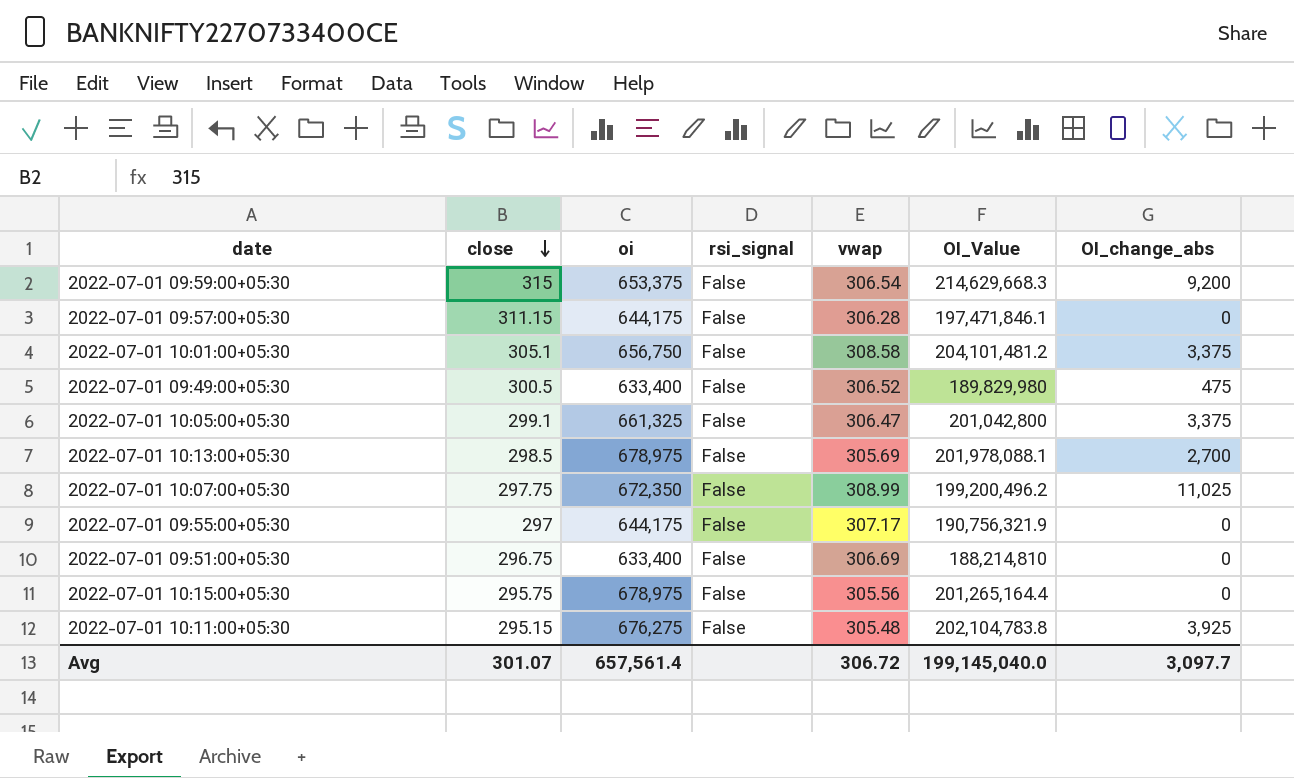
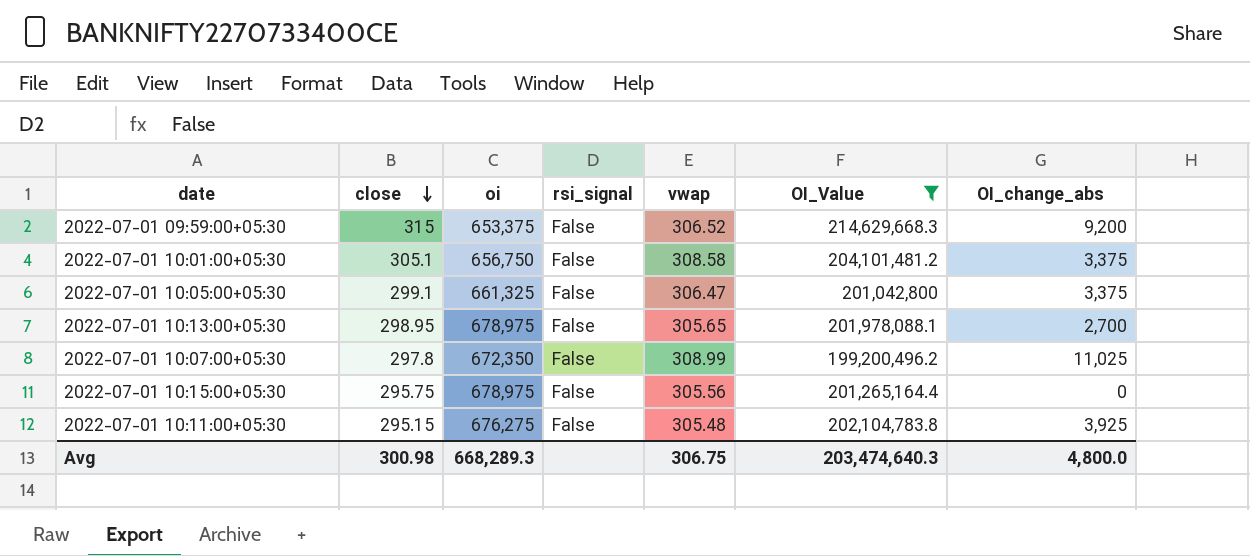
filter: none -> OI_Value >= 199,200,496.2
2022-07-01 09:59:00+05:30 | vwap: 306.54 -> 306.52
2022-07-01 10:13:00+05:30 | close: 298.5 -> 298.95
2022-07-01 10:13:00+05:30 | vwap: 305.69 -> 305.65
2022-07-01 10:07:00+05:30 | close: 297.75 -> 297.8
Avg | close: 301.07 -> 300.98
Avg | oi: 657,561.4 -> 668,289.3
Avg | vwap: 306.72 -> 306.75
Avg | OI_Value: 199,145,040.0 -> 203,474,640.3
Avg | OI_change_abs: 3,097.7 -> 4,800.0

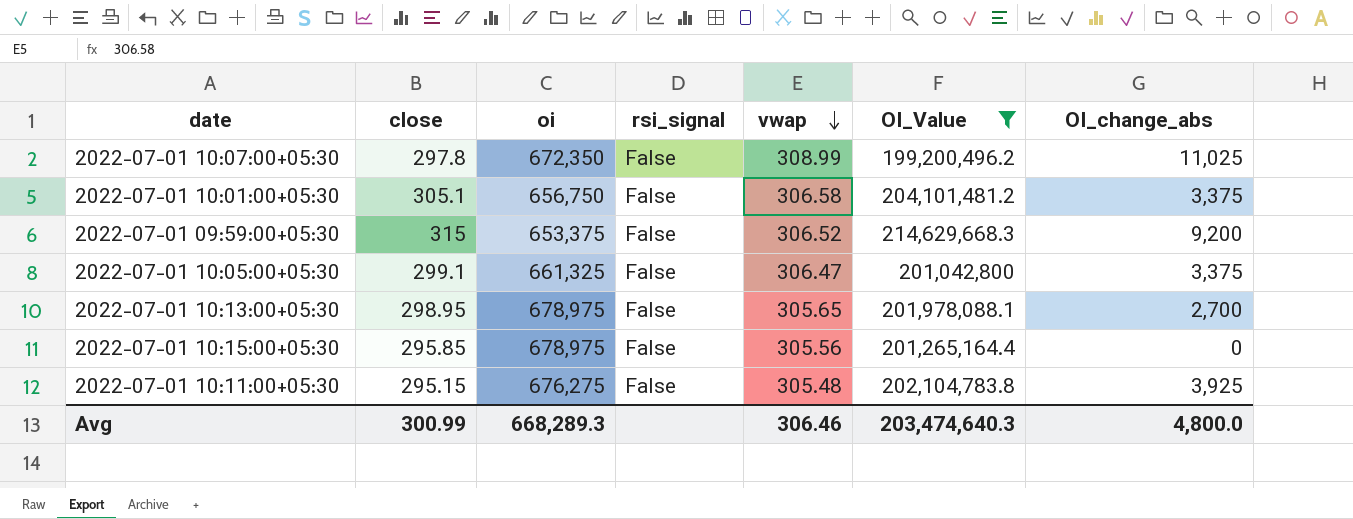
row order: close descending -> vwap descending
2022-07-01 10:01:00+05:30 | vwap: 308.58 -> 306.58
2022-07-01 10:15:00+05:30 | close: 295.75 -> 295.85
Avg | close: 300.98 -> 300.99
Avg | vwap: 306.75 -> 306.46

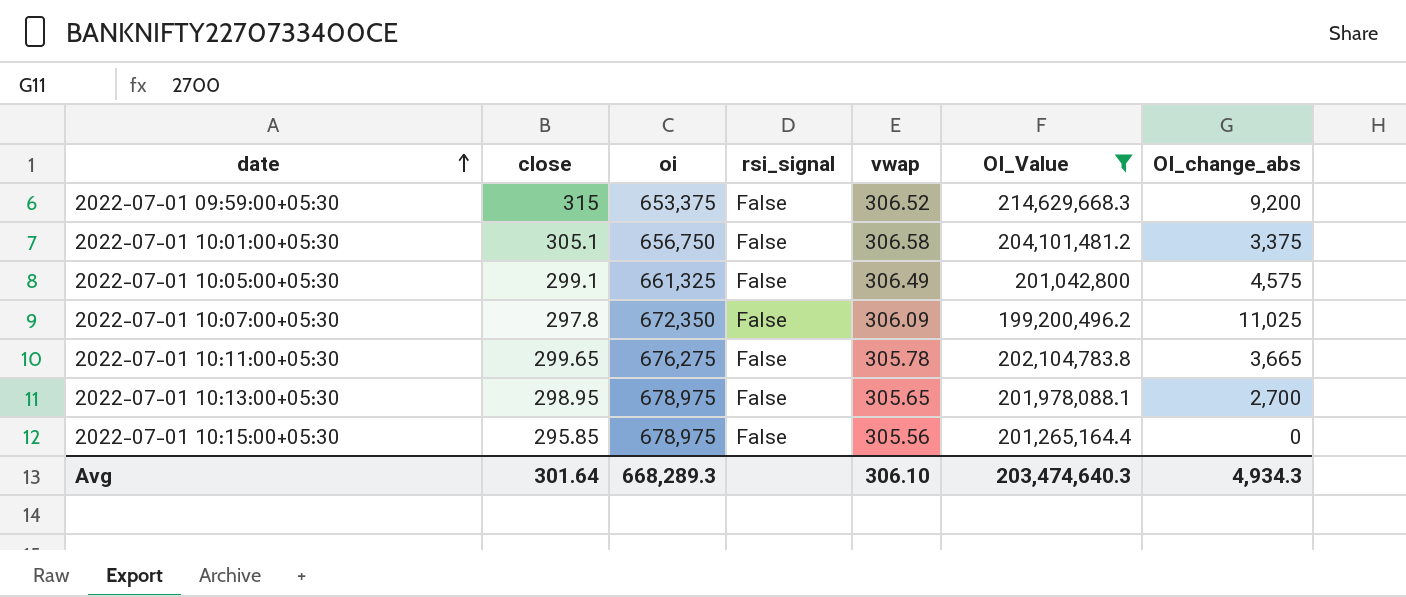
row order: vwap descending -> date ascending
2022-07-01 10:05:00+05:30 | vwap: 306.47 -> 306.49
2022-07-01 10:05:00+05:30 | OI_change_abs: 3,375 -> 4,575
2022-07-01 10:07:00+05:30 | vwap: 308.99 -> 306.09
2022-07-01 10:11:00+05:30 | close: 295.15 -> 299.65
2022-07-01 10:11:00+05:30 | vwap: 305.48 -> 305.78
2022-07-01 10:11:00+05:30 | OI_change_abs: 3,925 -> 3,665
Avg | close: 300.99 -> 301.64
Avg | vwap: 306.46 -> 306.10
Avg | OI_change_abs: 4,800.0 -> 4,934.3

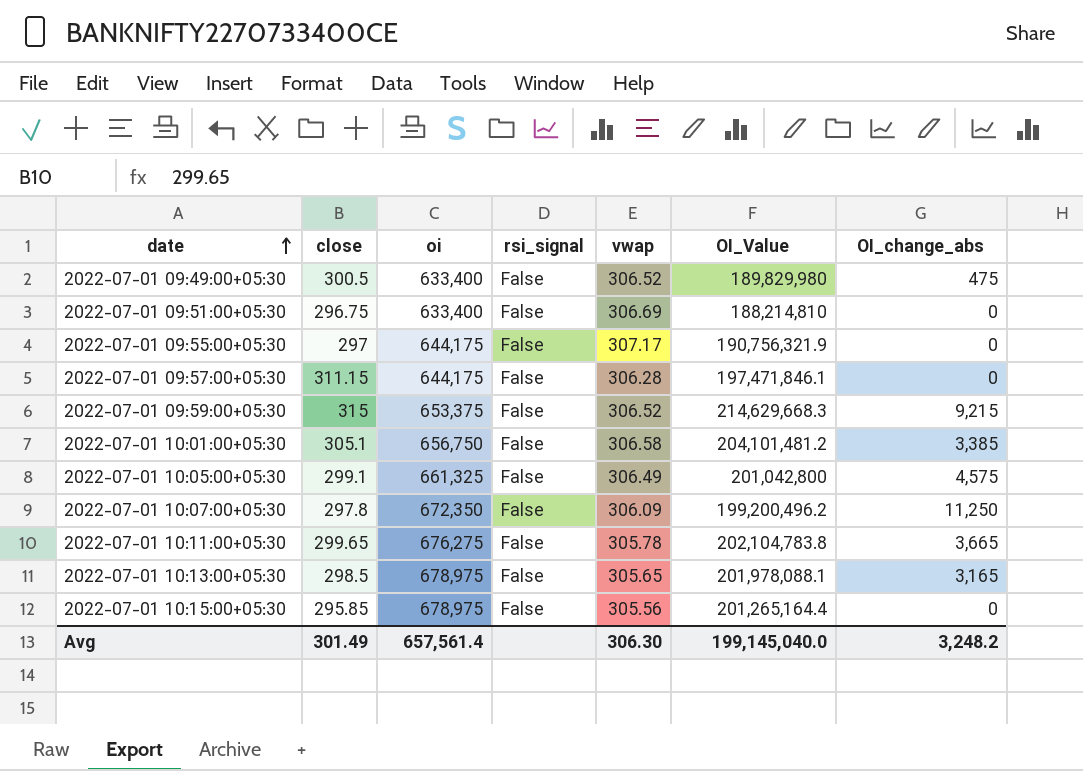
filter: OI_Value >= 199,200,496.2 -> none
2022-07-01 09:59:00+05:30 | OI_change_abs: 9,200 -> 9,215
2022-07-01 10:01:00+05:30 | OI_change_abs: 3,375 -> 3,385
2022-07-01 10:07:00+05:30 | OI_change_abs: 11,025 -> 11,250
2022-07-01 10:13:00+05:30 | close: 298.95 -> 298.5
2022-07-01 10:13:00+05:30 | OI_change_abs: 2,700 -> 3,165
Avg | close: 301.64 -> 301.49
Avg | oi: 668,289.3 -> 657,561.4
Avg | vwap: 306.10 -> 306.30
Avg | OI_Value: 203,474,640.3 -> 199,145,040.0
Avg | OI_change_abs: 4,934.3 -> 3,248.2

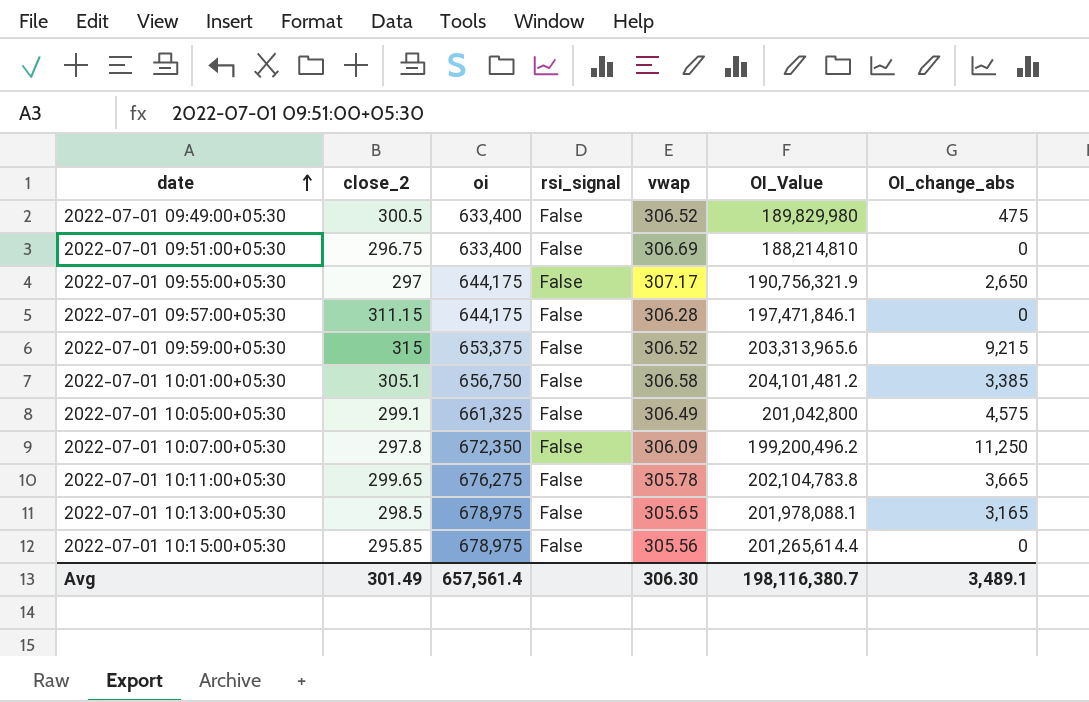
column name: close -> close_2
2022-07-01 09:55:00+05:30 | OI_change_abs: 0 -> 2,650
2022-07-01 09:59:00+05:30 | OI_Value: 214,629,668.3 -> 203,313,965.6
2022-07-01 10:15:00+05:30 | OI_Value: 201,265,164.4 -> 201,265,614.4
Avg | OI_Value: 199,145,040.0 -> 198,116,380.7
Avg | OI_change_abs: 3,248.2 -> 3,489.1

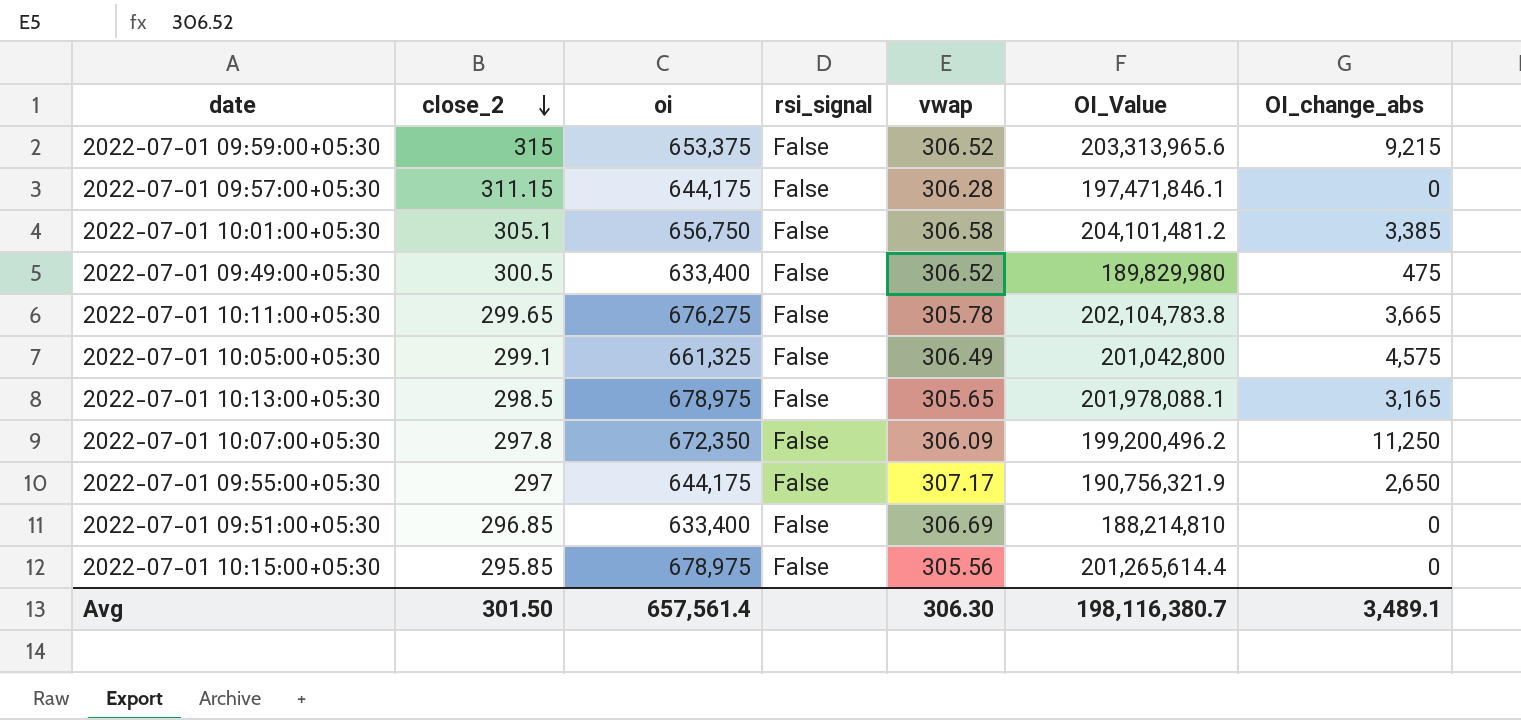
row order: date ascending -> close_2 descending
2022-07-01 09:51:00+05:30 | close_2: 296.75 -> 296.85
Avg | close_2: 301.49 -> 301.50

